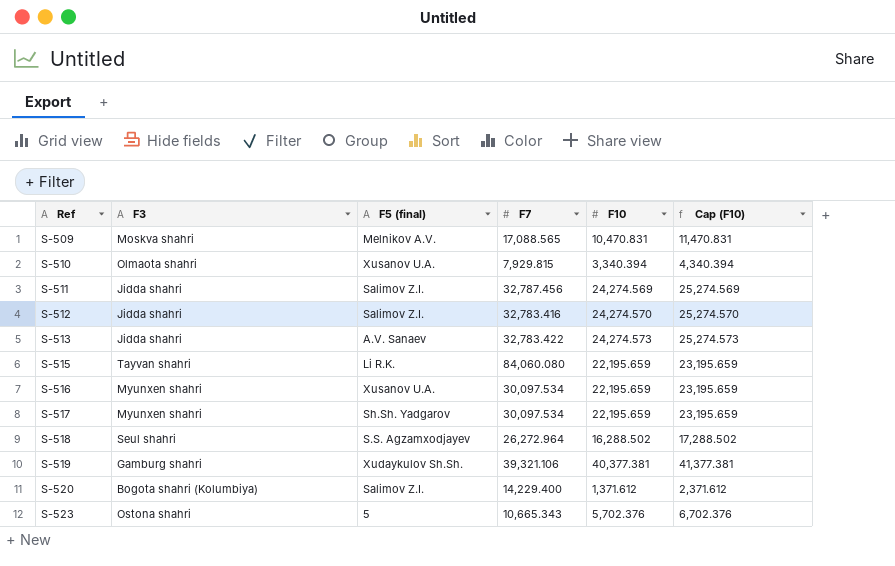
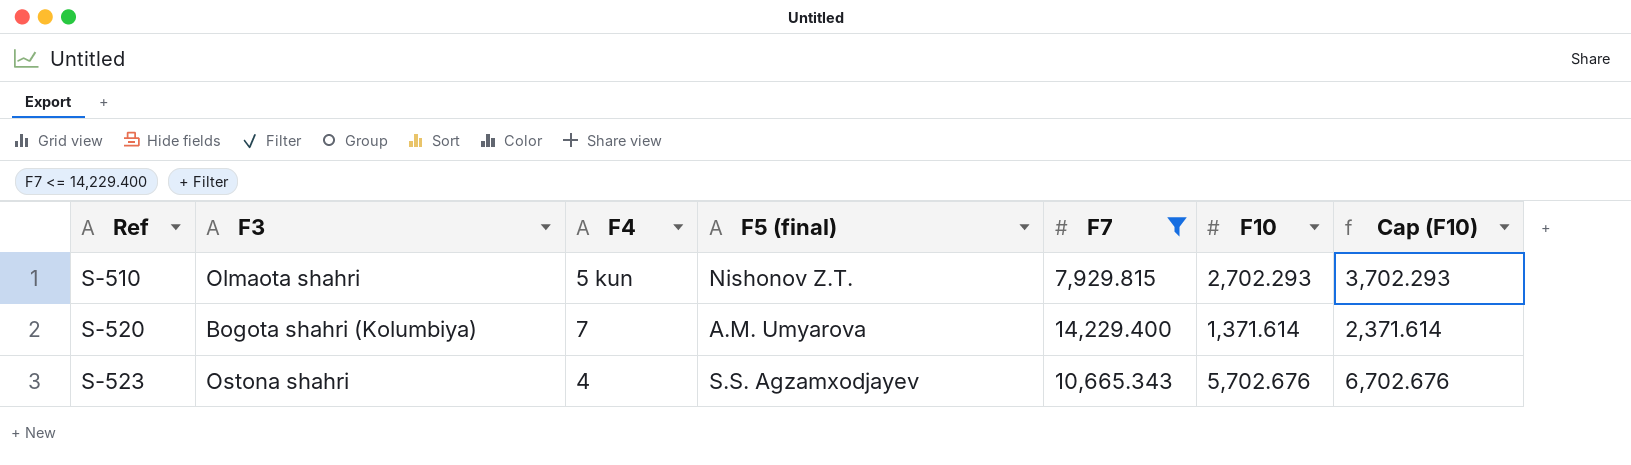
filter: none -> F7 <= 14,229.400
column F4 | position: none -> 3
S-510 | F5 (final): Xusanov U.A. -> Nishonov Z.T.
S-510 | F10: 3,340.394 -> 2,702.293
S-510 | Cap (F10): 4,340.394 -> 3,702.293
S-520 | F5 (final): Salimov Z.I. -> A.M. Umyarova
S-520 | F10: 1,371.612 -> 1,371.614
S-520 | Cap (F10): 2,371.612 -> 2,371.614
S-523 | F5 (final): 5 -> S.S. Agzamxodjayev
S-523 | F10: 5,702.376 -> 5,702.676
S-523 | Cap (F10): 6,702.376 -> 6,702.676

